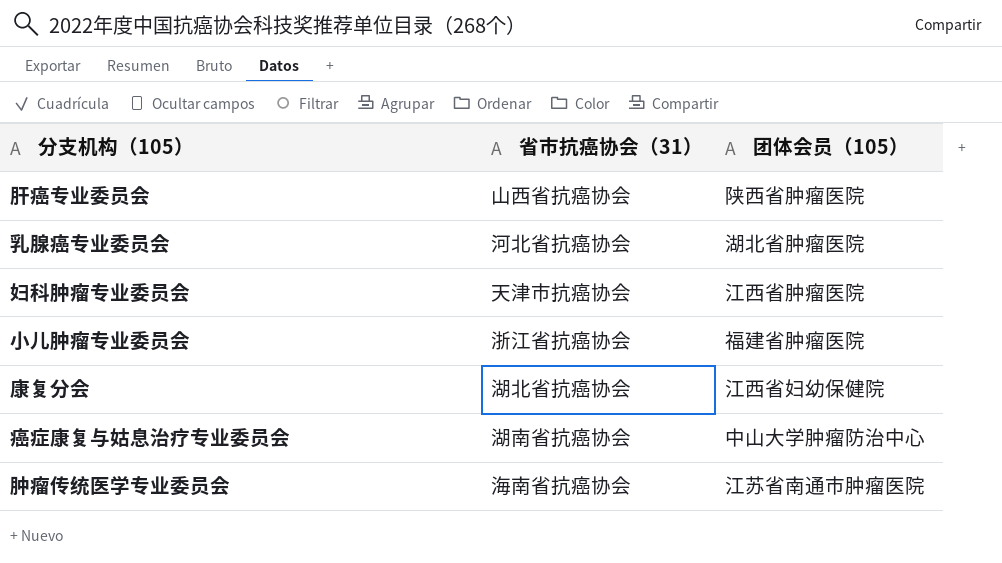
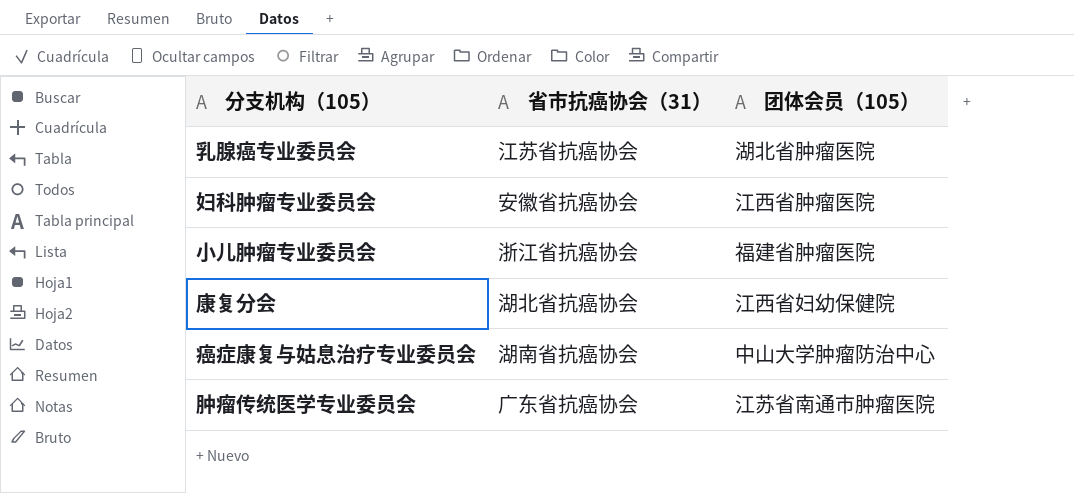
row 肝癌专业委员会: 山西省抗癌协会 | 陕西省肿瘤医院 -> none
乳腺癌专业委员会 | 省市抗癌协会（31）: 河北省抗癌协会 -> 江苏省抗癌协会
妇科肿瘤专业委员会 | 省市抗癌协会（31）: 天津市抗癌协会 -> 安徽省抗癌协会
肿瘤传统医学专业委员会 | 省市抗癌协会（31）: 海南省抗癌协会 -> 广东省抗癌协会

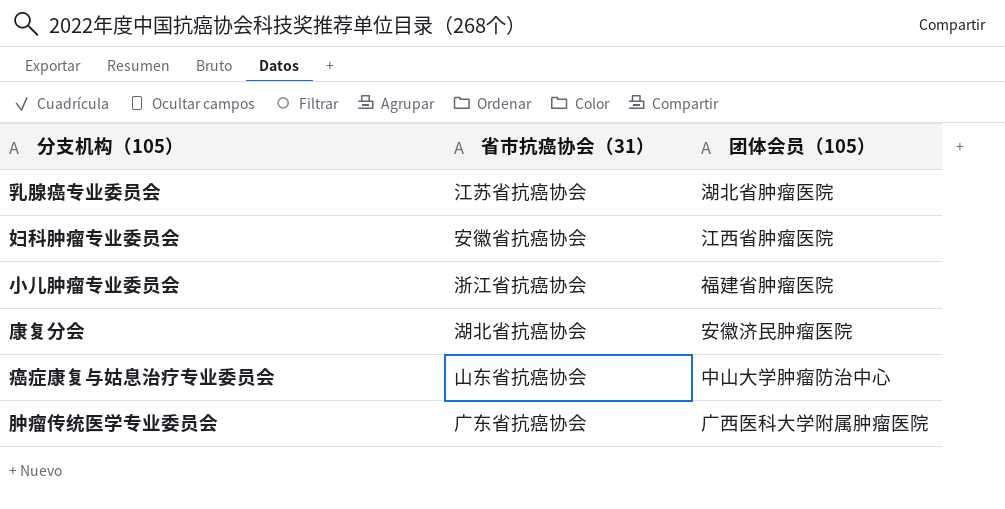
康复分会 | 团体会员（105）: 江西省妇幼保健院 -> 安徽济民肿瘤医院
癌症康复与姑息治疗专业委员会 | 省市抗癌协会（31）: 湖南省抗癌协会 -> 山东省抗癌协会
肿瘤传统医学专业委员会 | 团体会员（105）: 江苏省南通市肿瘤医院 -> 广西医科大学附属肿瘤医院

